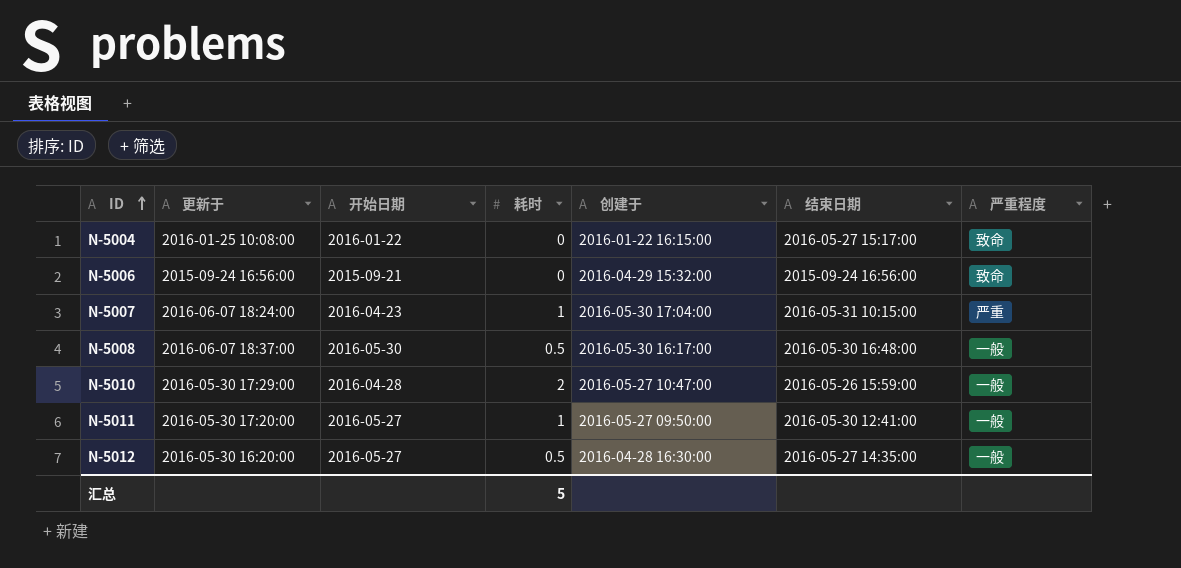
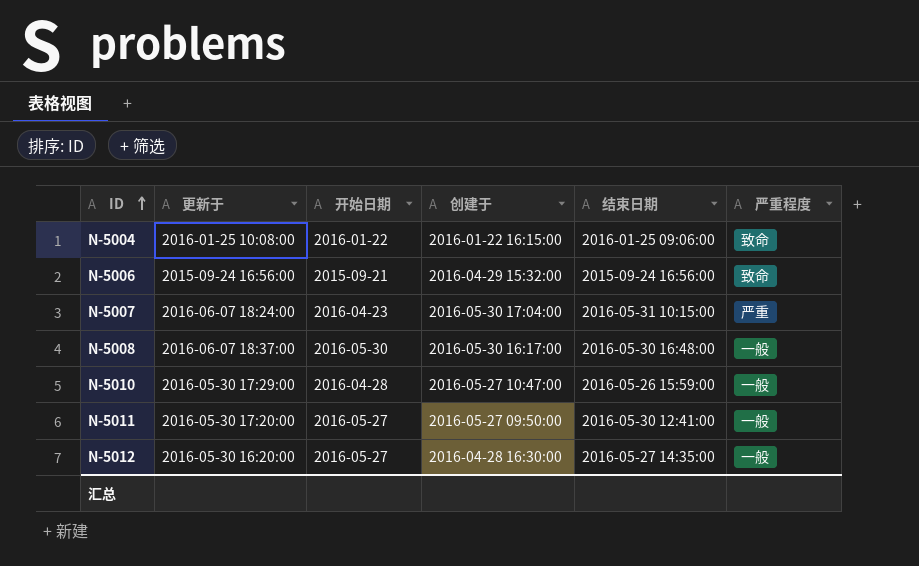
column 耗时 | position: 4 -> none
N-5004 | 结束日期: 2016-05-27 15:17:00 -> 2016-01-25 09:06:00

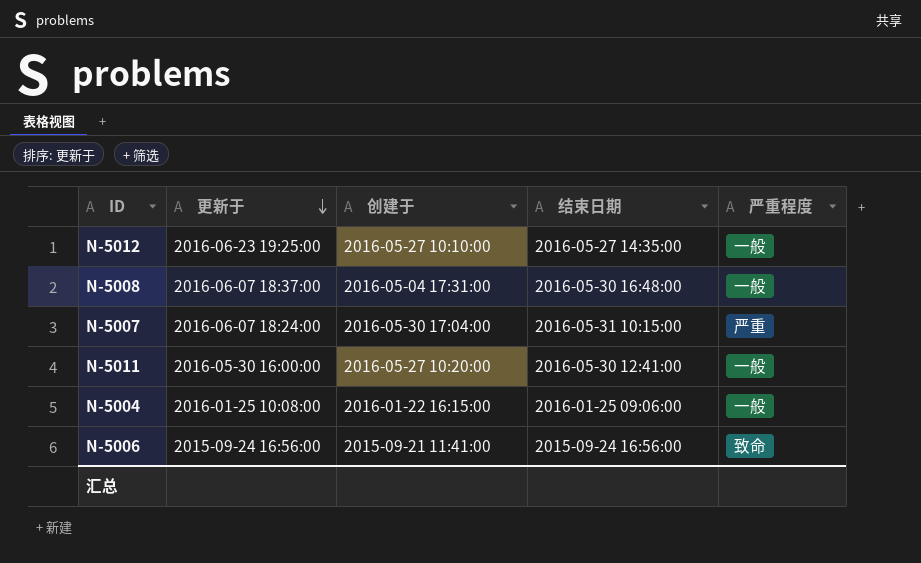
row order: ID ascending -> 更新于 descending
column 开始日期 | position: 3 -> none
row N-5010: 2016-05-30 17:29:00 | 2016-04-28 | 2016-05-27 10:47:00 | 2016-05-26 15:59:00 | 一般 -> none
N-5012 | 更新于: 2016-05-30 16:20:00 -> 2016-06-23 19:25:00
N-5012 | 创建于: 2016-04-28 16:30:00 -> 2016-05-27 10:10:00
N-5008 | 创建于: 2016-05-30 16:17:00 -> 2016-05-04 17:31:00
N-5011 | 更新于: 2016-05-30 17:20:00 -> 2016-05-30 16:00:00
N-5011 | 创建于: 2016-05-27 09:50:00 -> 2016-05-27 10:20:00
N-5004 | 严重程度: 致命 -> 一般
N-5006 | 创建于: 2016-04-29 15:32:00 -> 2015-09-21 11:41:00

